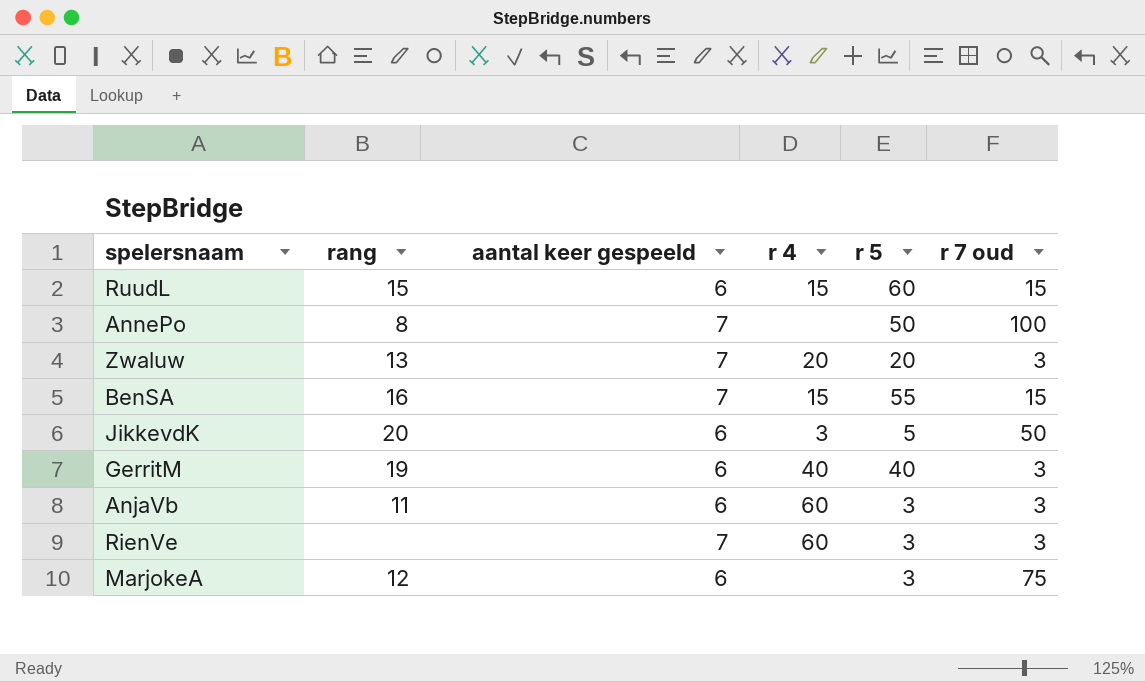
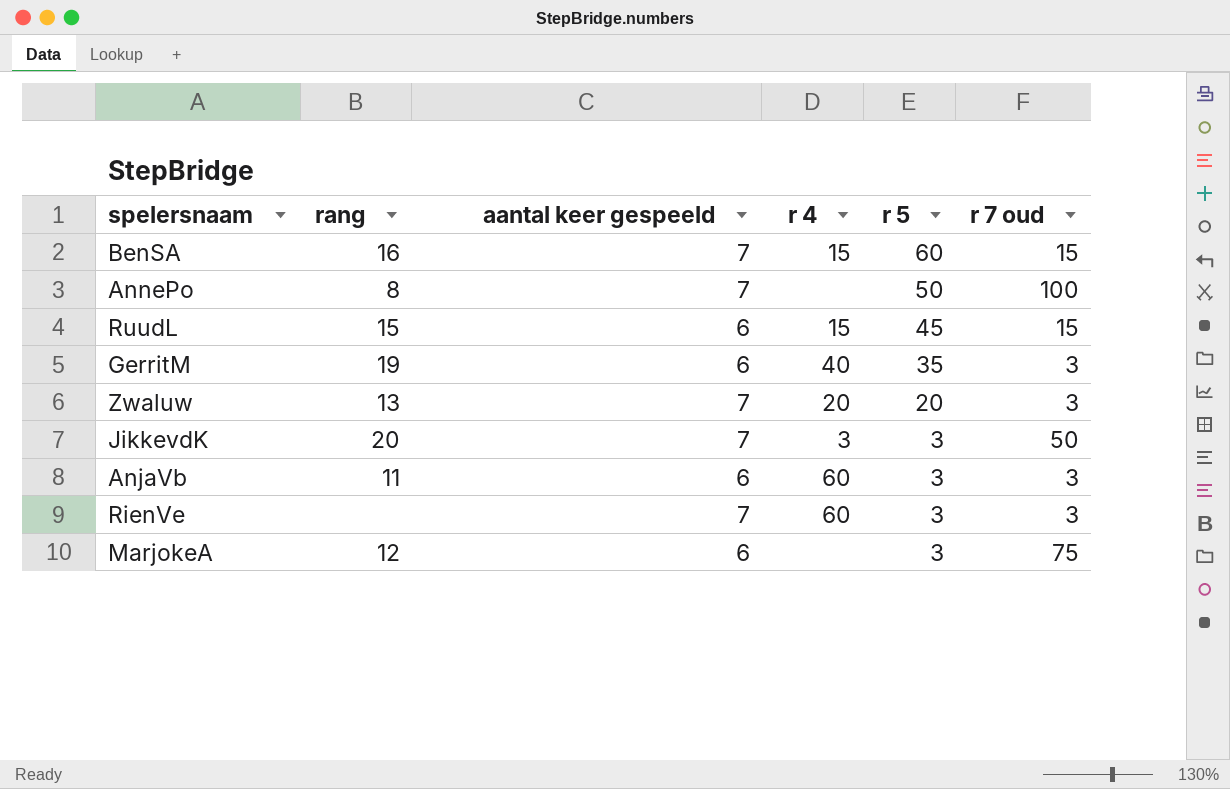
row order: none -> r 5 descending
BenSA | r 5: 55 -> 60
RuudL | r 5: 60 -> 45
GerritM | r 5: 40 -> 35
JikkevdK | aantal keer gespeeld: 6 -> 7
JikkevdK | r 5: 5 -> 3

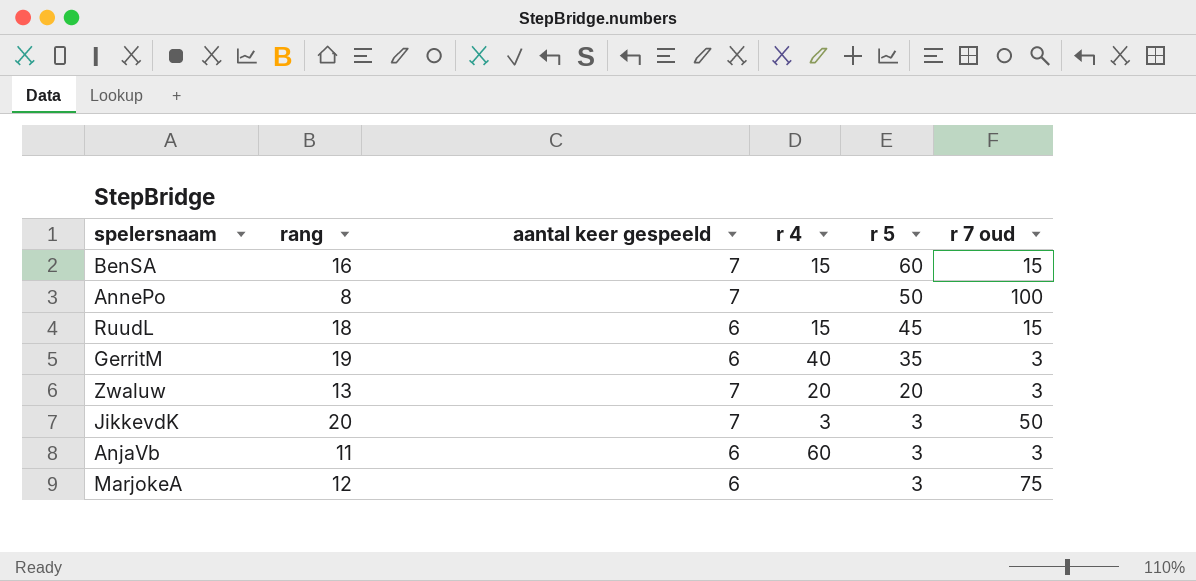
row RienVe: none | 7 | 60 | 3 | 3 -> none
RuudL | rang: 15 -> 18

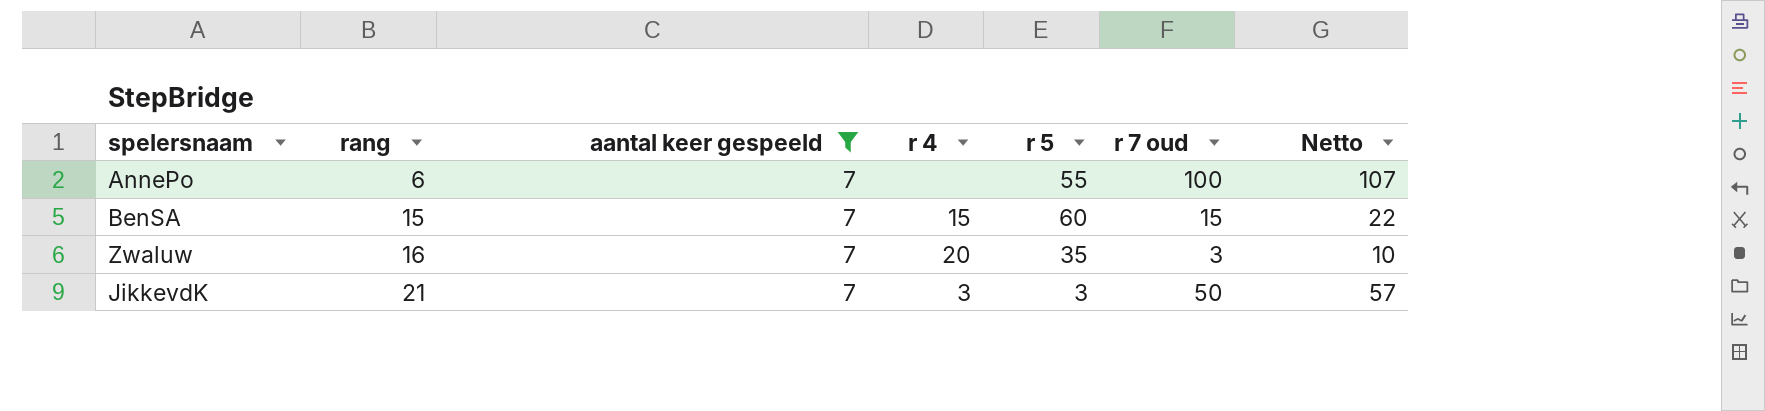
filter: none -> aantal keer gespeeld = 7
row order: r 5 descending -> rang ascending
column Netto | formula: none -> [aantal keer gespeeld] + [r 7 oud]
AnnePo | rang: 8 -> 6
AnnePo | r 5: 50 -> 55
BenSA | rang: 16 -> 15
Zwaluw | rang: 13 -> 16
Zwaluw | r 5: 20 -> 35
JikkevdK | rang: 20 -> 21

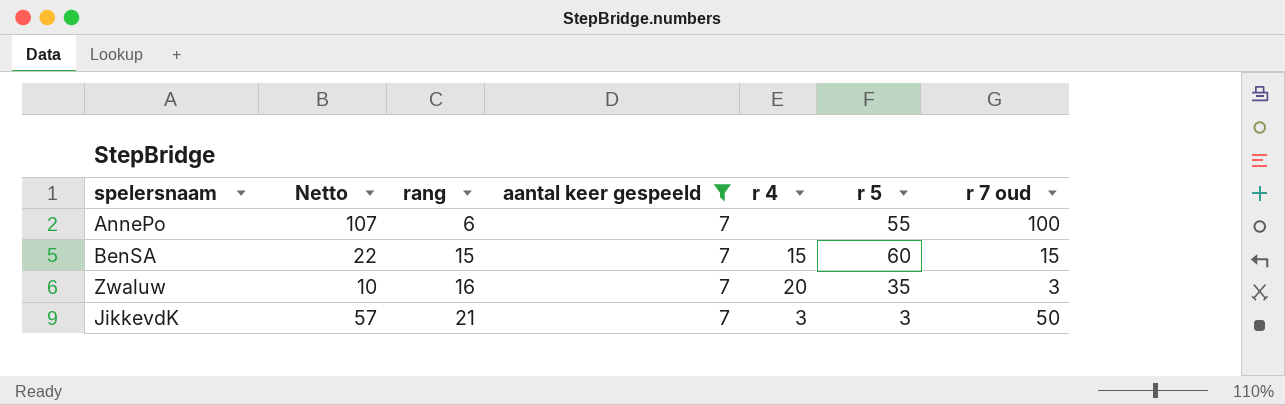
column Netto | position: 7 -> 2

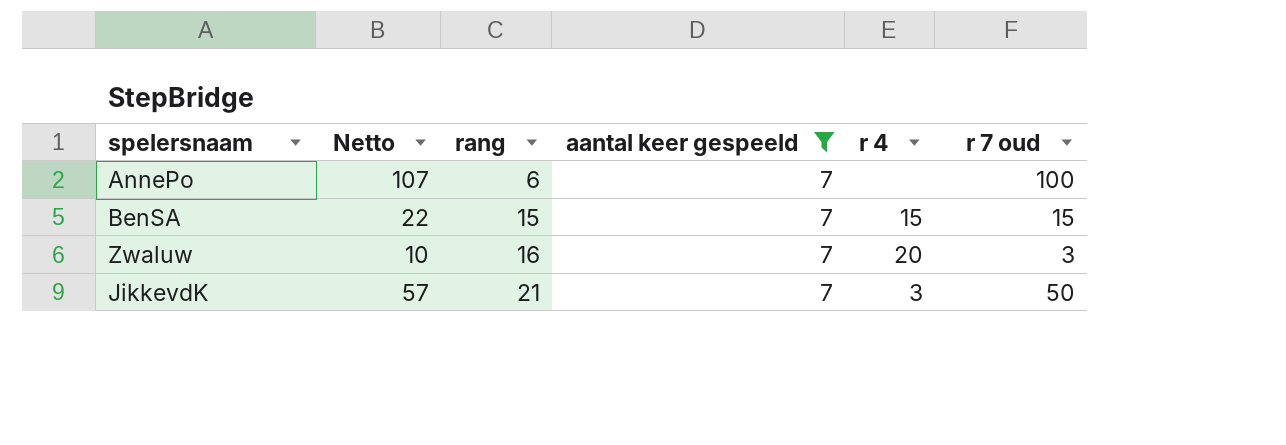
column r 5 | position: 6 -> none

